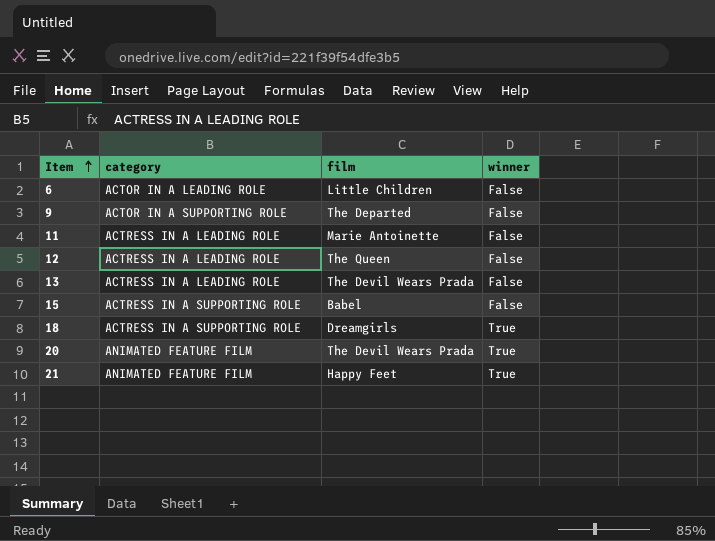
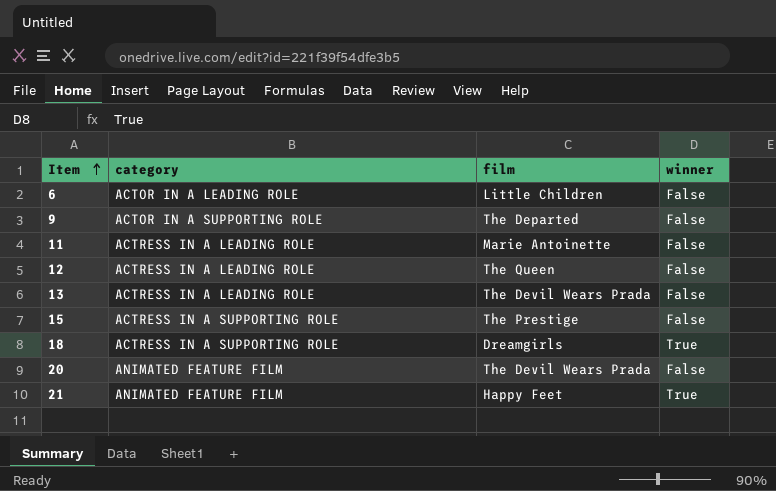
15 | film: Babel -> The Prestige
20 | winner: True -> False

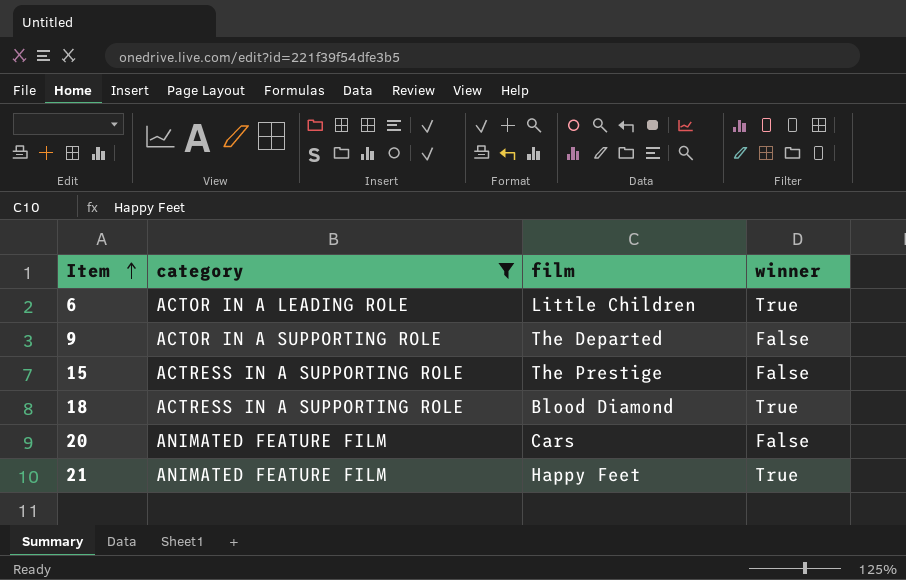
filter: none -> category != ACTRESS IN A LEADING ROLE
6 | winner: False -> True
18 | film: Dreamgirls -> Blood Diamond
20 | film: The Devil Wears Prada -> Cars

